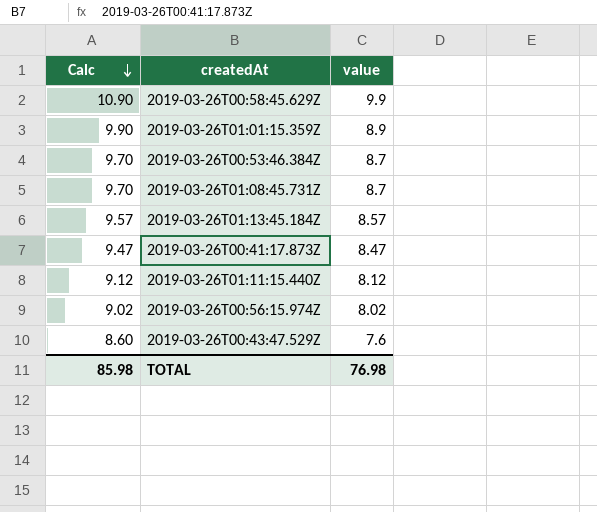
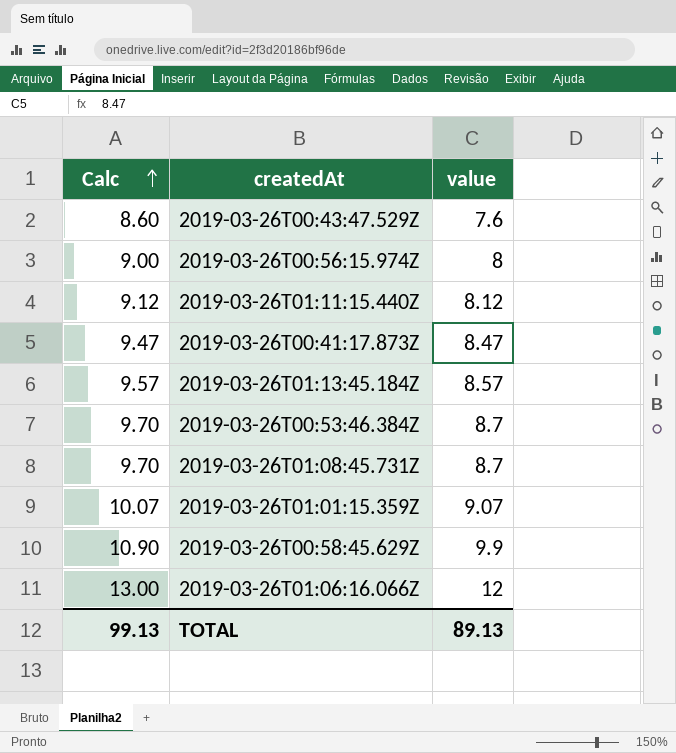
row order: Calc descending -> Calc ascending
2019-03-26T00:56:15.974Z | Calc: 9.02 -> 9.00
2019-03-26T00:56:15.974Z | value: 8.02 -> 8
2019-03-26T01:01:15.359Z | Calc: 9.90 -> 10.07
2019-03-26T01:01:15.359Z | value: 8.9 -> 9.07
row 2019-03-26T01:06:16.066Z: none -> 13.00 | 12
TOTAL | Calc: 85.98 -> 99.13
TOTAL | value: 76.98 -> 89.13

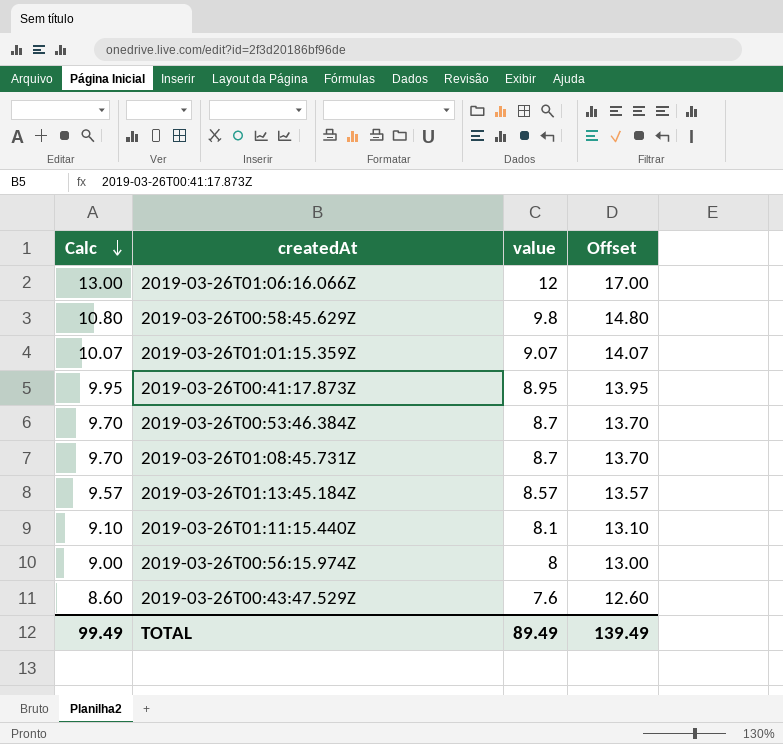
row order: Calc ascending -> Calc descending
column Offset | formula: none -> [value] + 5
2019-03-26T00:58:45.629Z | Calc: 10.90 -> 10.80
2019-03-26T00:58:45.629Z | value: 9.9 -> 9.8
2019-03-26T00:41:17.873Z | Calc: 9.47 -> 9.95
2019-03-26T00:41:17.873Z | value: 8.47 -> 8.95
2019-03-26T01:11:15.440Z | Calc: 9.12 -> 9.10
2019-03-26T01:11:15.440Z | value: 8.12 -> 8.1
TOTAL | Calc: 99.13 -> 99.49
TOTAL | value: 89.13 -> 89.49

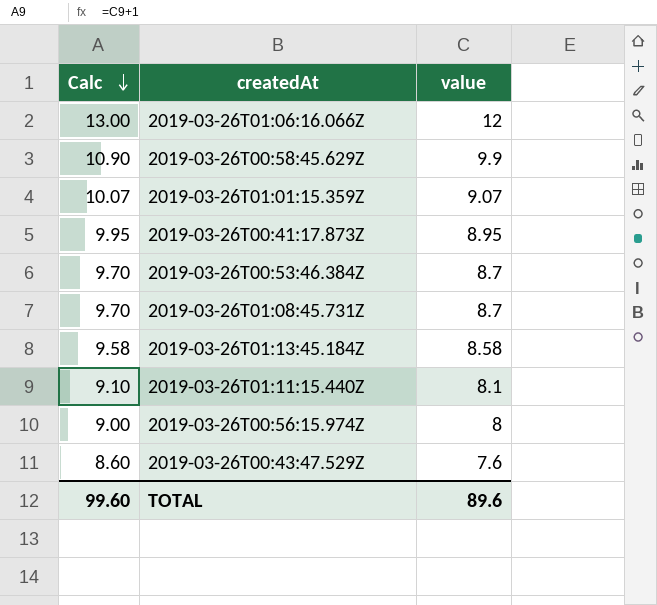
column Offset | formula: [value] + 5 -> none
2019-03-26T00:58:45.629Z | Calc: 10.80 -> 10.90
2019-03-26T00:58:45.629Z | value: 9.8 -> 9.9
2019-03-26T01:13:45.184Z | Calc: 9.57 -> 9.58
2019-03-26T01:13:45.184Z | value: 8.57 -> 8.58
TOTAL | Calc: 99.49 -> 99.60
TOTAL | value: 89.49 -> 89.6

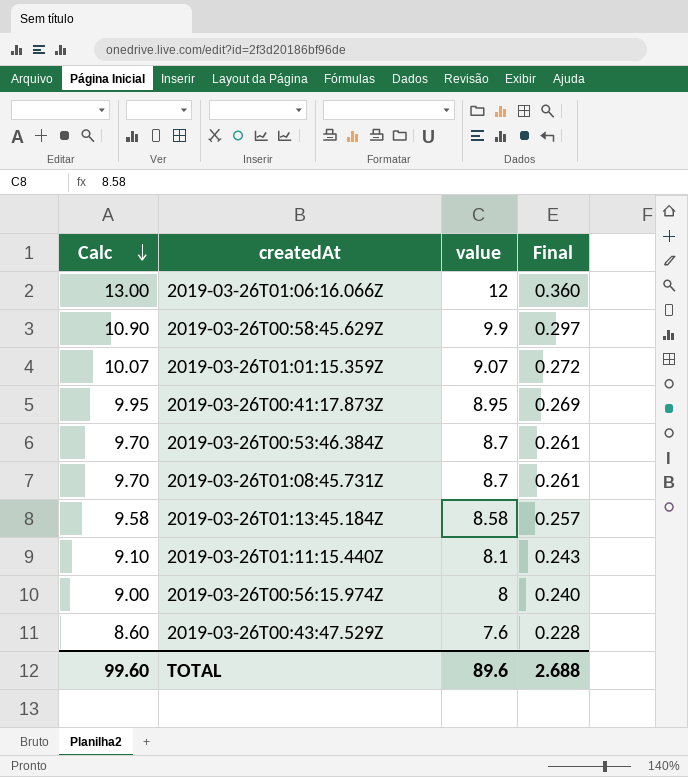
column Final | formula: none -> [value] * 0.03

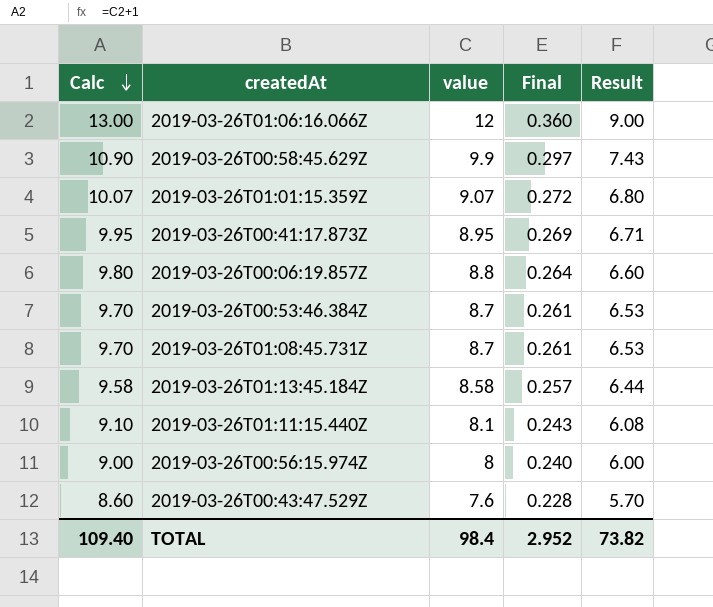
column Result | formula: none -> [value] * 0.75
row 2019-03-26T00:06:19.857Z: none -> 9.80 | 8.8 | 0.264 | 6.60
TOTAL | Calc: 99.60 -> 109.40
TOTAL | value: 89.6 -> 98.4
TOTAL | Final: 2.688 -> 2.952

